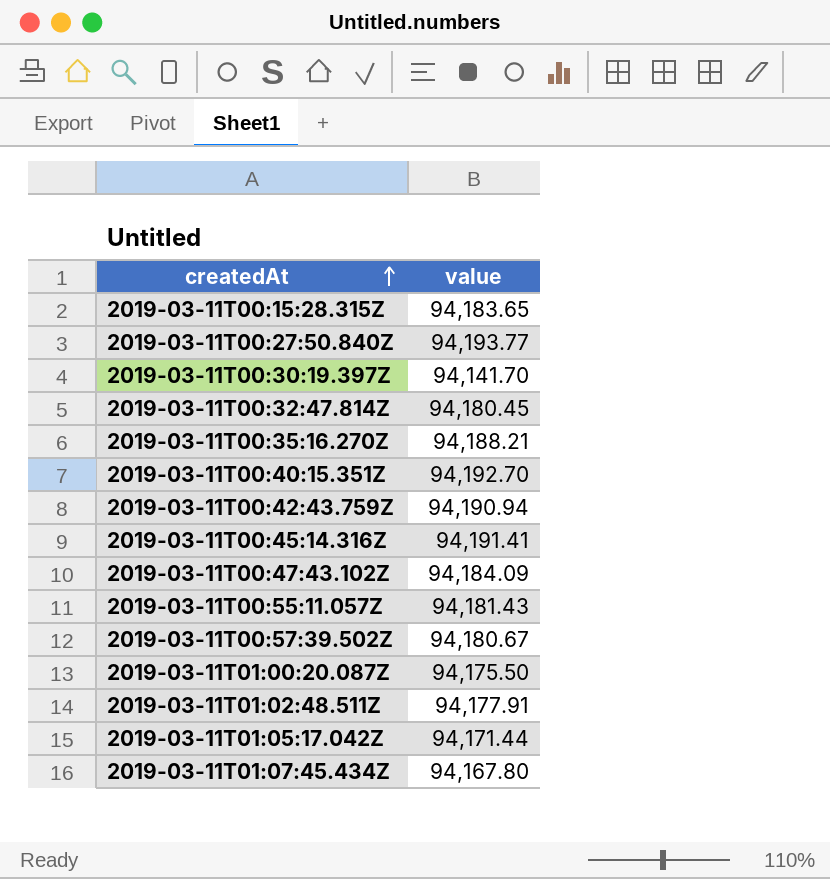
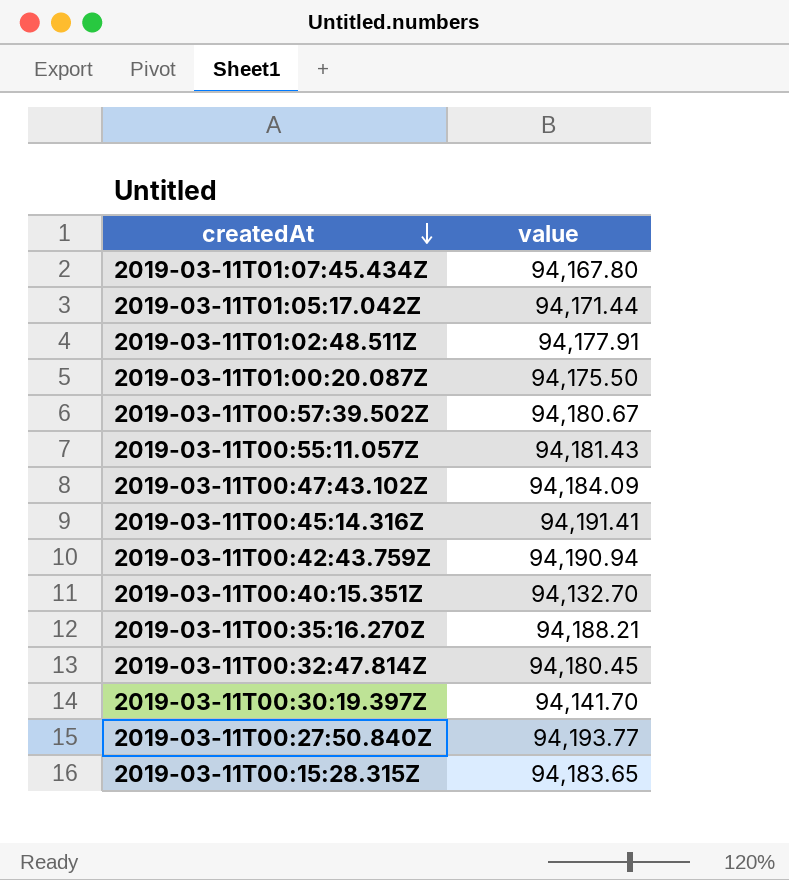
row order: createdAt ascending -> createdAt descending
2019-03-11T00:40:15.351Z | value: 94,192.70 -> 94,132.70

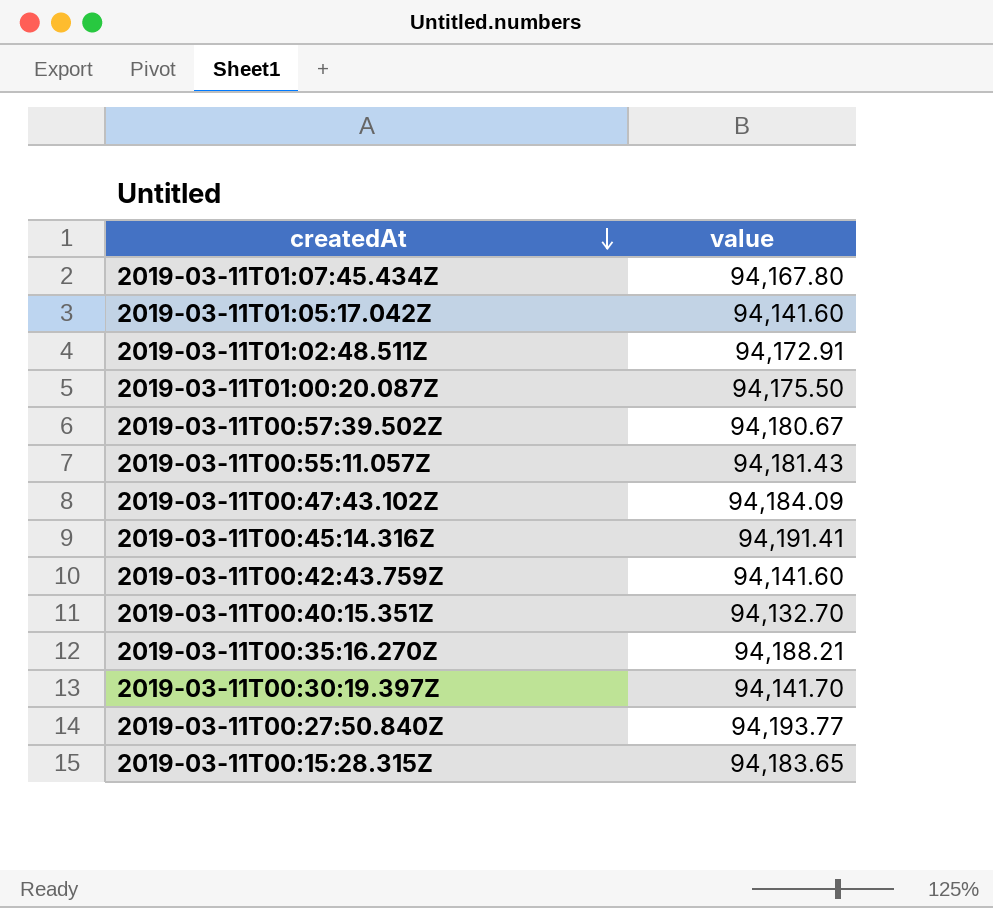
row 2019-03-11T00:32:47.814Z: 94,180.45 -> none
2019-03-11T01:05:17.042Z | value: 94,171.44 -> 94,141.60
2019-03-11T01:02:48.511Z | value: 94,177.91 -> 94,172.91
2019-03-11T00:42:43.759Z | value: 94,190.94 -> 94,141.60

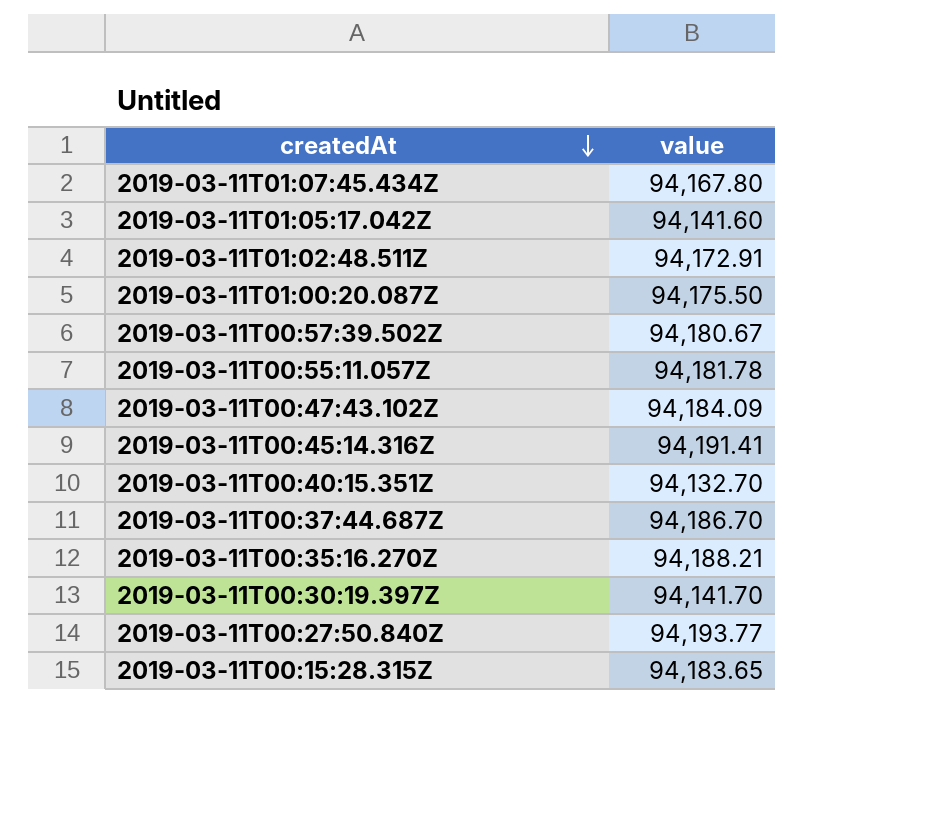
row 2019-03-11T00:42:43.759Z: 94,141.60 -> none
2019-03-11T00:55:11.057Z | value: 94,181.43 -> 94,181.78
row 2019-03-11T00:37:44.687Z: none -> 94,186.70

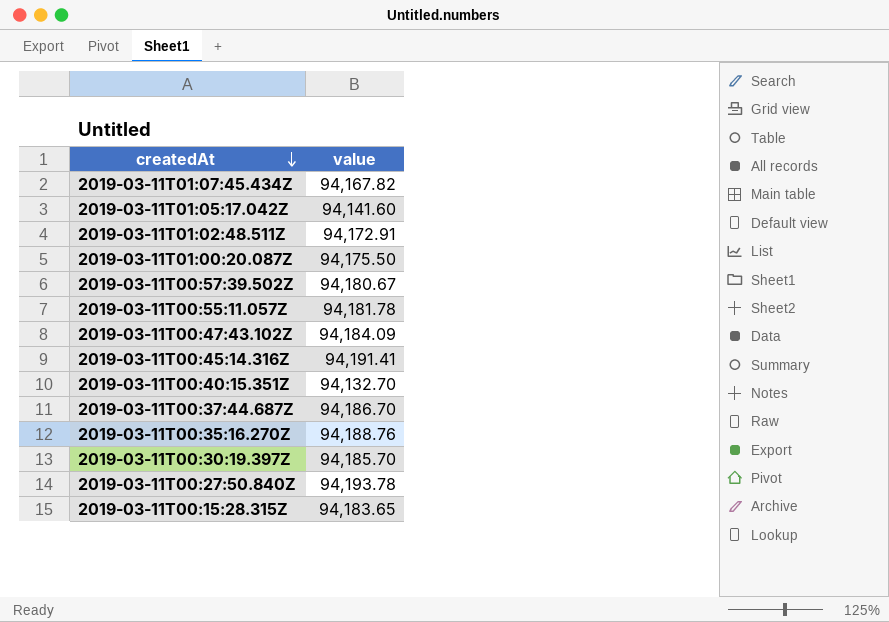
2019-03-11T01:07:45.434Z | value: 94,167.80 -> 94,167.82
2019-03-11T00:35:16.270Z | value: 94,188.21 -> 94,188.76
2019-03-11T00:30:19.397Z | value: 94,141.70 -> 94,185.70
2019-03-11T00:27:50.840Z | value: 94,193.77 -> 94,193.78

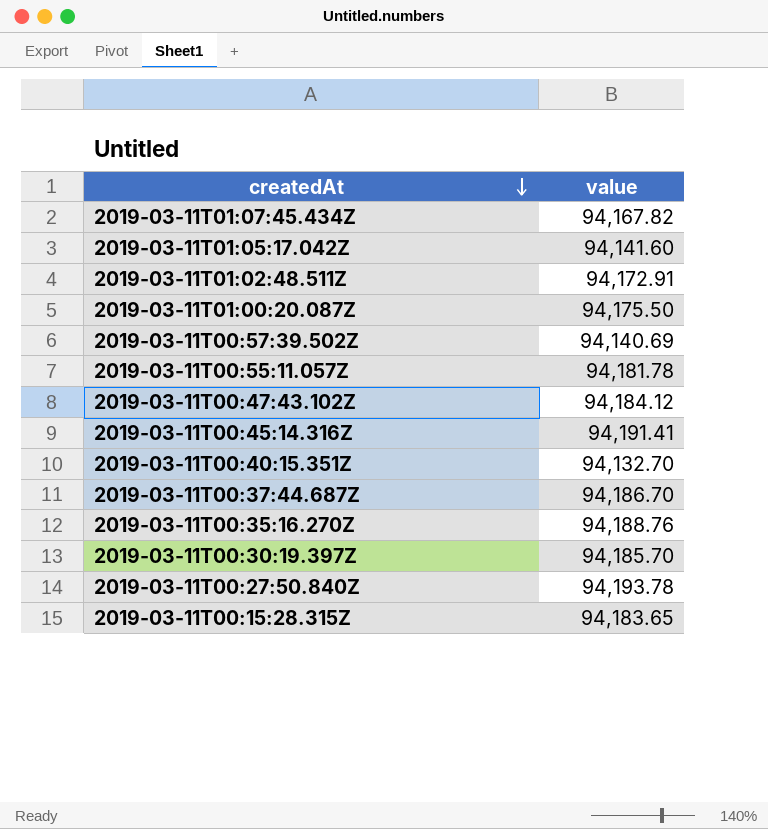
2019-03-11T00:57:39.502Z | value: 94,180.67 -> 94,140.69
2019-03-11T00:47:43.102Z | value: 94,184.09 -> 94,184.12

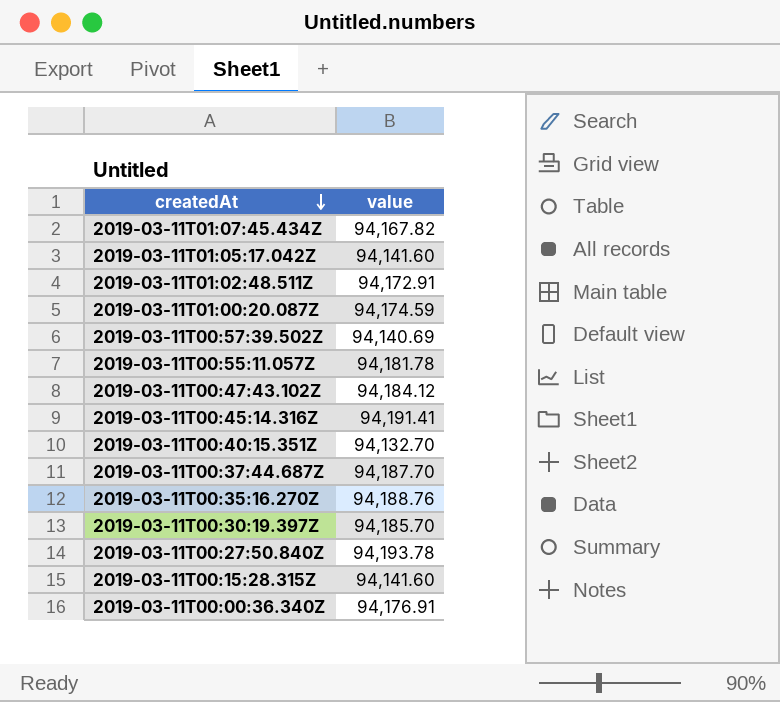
2019-03-11T01:00:20.087Z | value: 94,175.50 -> 94,174.59
2019-03-11T00:37:44.687Z | value: 94,186.70 -> 94,187.70
2019-03-11T00:15:28.315Z | value: 94,183.65 -> 94,141.60
row 2019-03-11T00:00:36.340Z: none -> 94,176.91

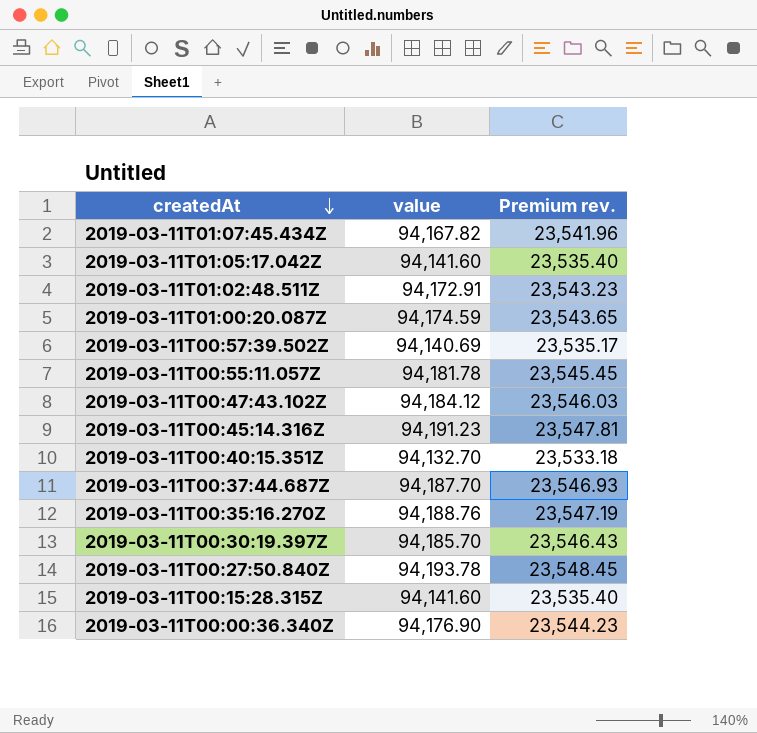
column Premium rev. | formula: none -> [value] * 0.25
2019-03-11T00:45:14.316Z | value: 94,191.41 -> 94,191.23
2019-03-11T00:00:36.340Z | value: 94,176.91 -> 94,176.90

